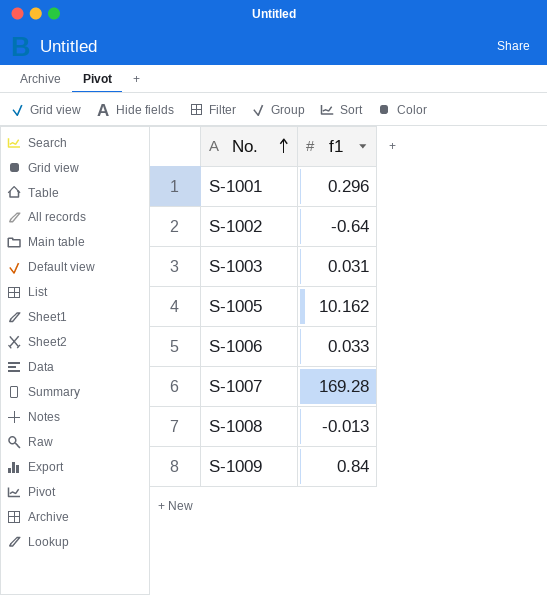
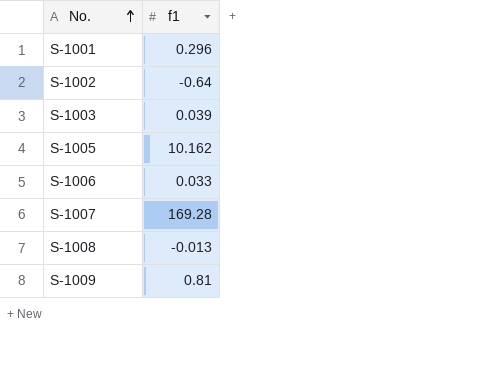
S-1003 | f1: 0.031 -> 0.039
S-1009 | f1: 0.84 -> 0.81

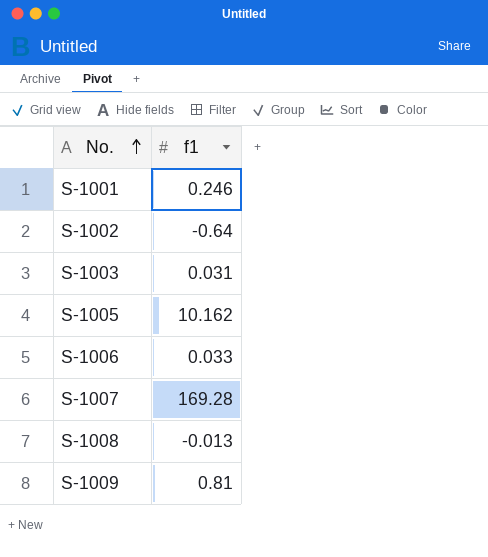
S-1001 | f1: 0.296 -> 0.246
S-1003 | f1: 0.039 -> 0.031

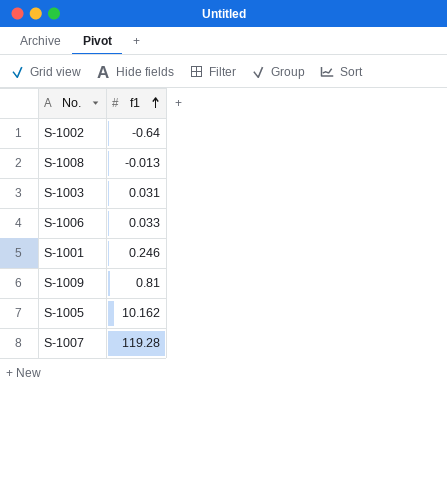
row order: No. ascending -> f1 ascending
S-1007 | f1: 169.28 -> 119.28

